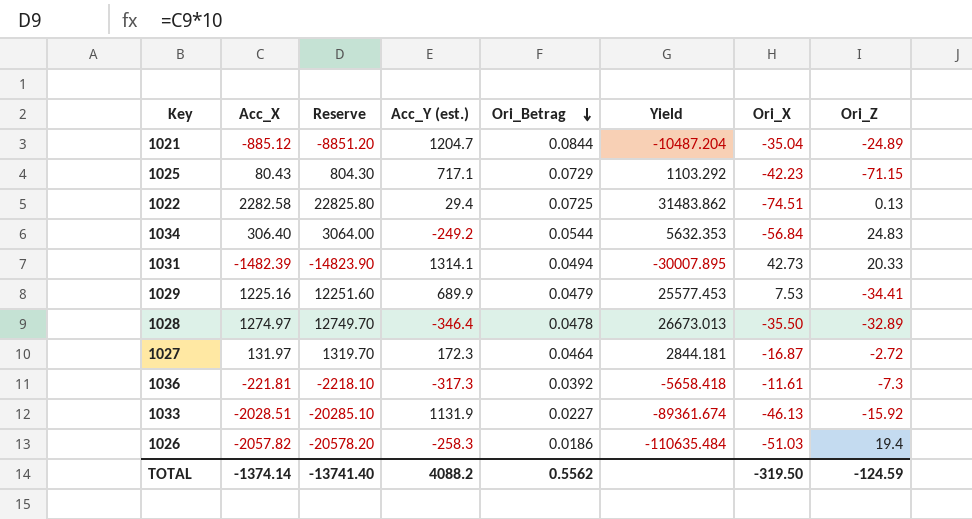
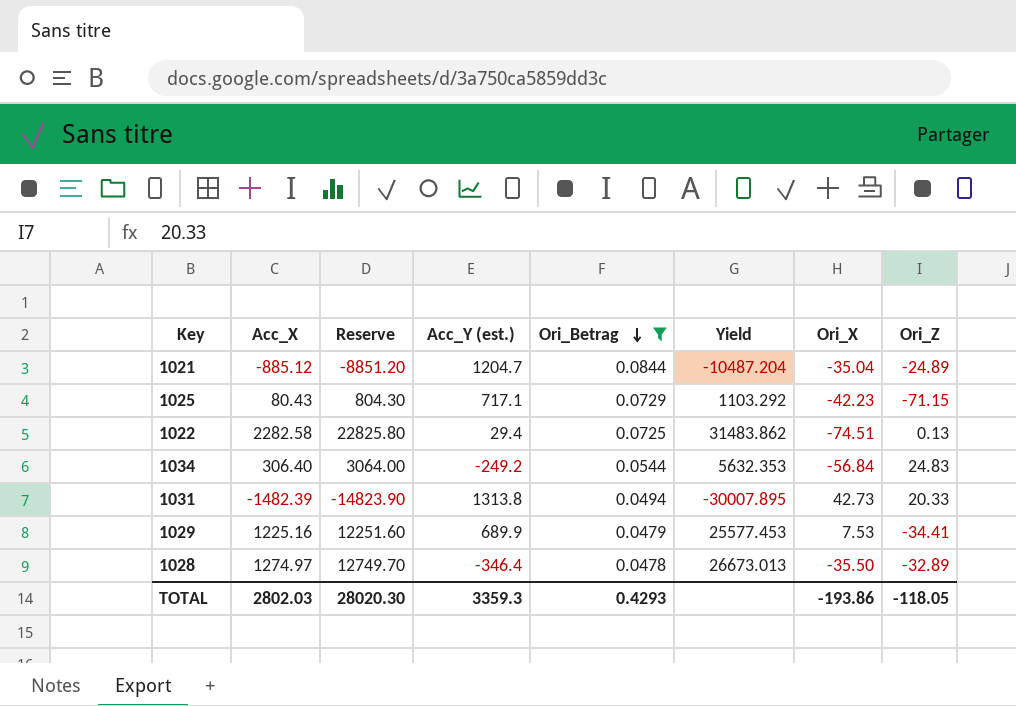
filter: none -> Ori_Betrag >= 0.0478
1031 | Acc_Y (est.): 1314.1 -> 1313.8
TOTAL | Acc_X: -1374.14 -> 2802.03
TOTAL | Reserve: -13741.40 -> 28020.30
TOTAL | Acc_Y (est.): 4088.2 -> 3359.3
TOTAL | Ori_Betrag: 0.5562 -> 0.4293
TOTAL | Ori_X: -319.50 -> -193.86
TOTAL | Ori_Z: -124.59 -> -118.05

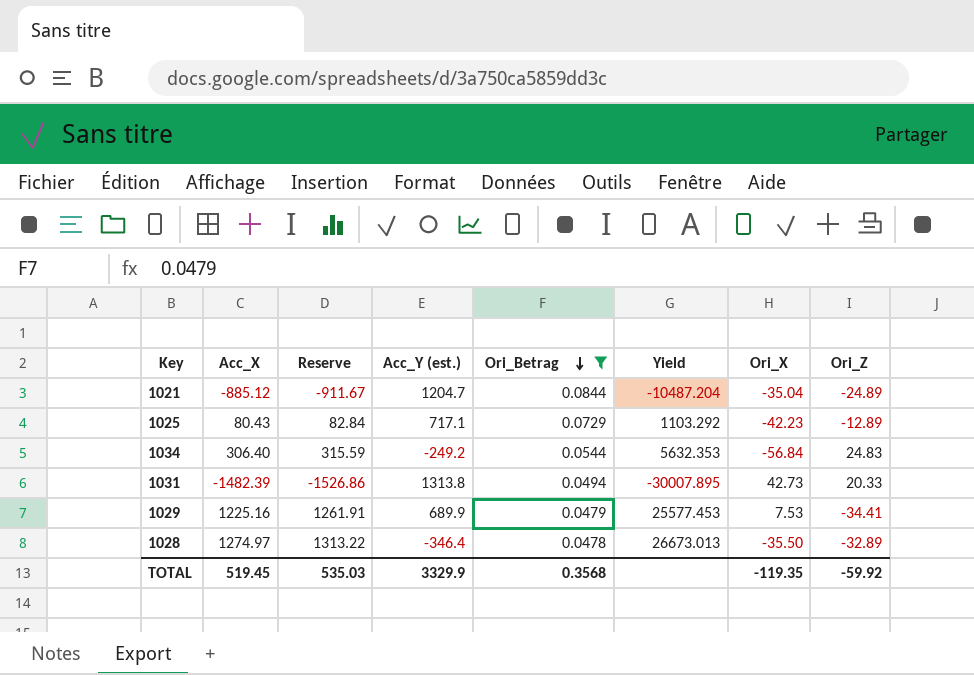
column Reserve | formula: [Acc_X] * 10 -> [Acc_X] * 1.03
row 1022: 2282.58 | 22825.80 | 29.4 | 0.0725 | 31483.862 | -74.51 | 0.13 -> none
1025 | Ori_Z: -71.15 -> -12.89
TOTAL | Acc_X: 2802.03 -> 519.45
TOTAL | Reserve: 28020.30 -> 535.03
TOTAL | Acc_Y (est.): 3359.3 -> 3329.9
TOTAL | Ori_Betrag: 0.4293 -> 0.3568
TOTAL | Ori_X: -193.86 -> -119.35
TOTAL | Ori_Z: -118.05 -> -59.92

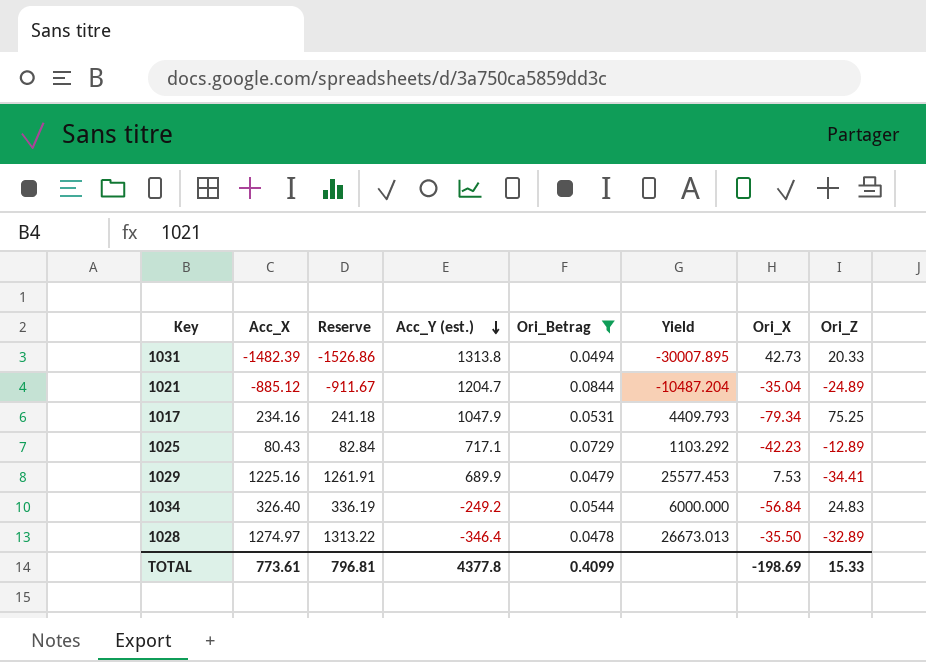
row order: Ori_Betrag descending -> Acc_Y (est.) descending
row 1017: none -> 234.16 | 241.18 | 1047.9 | 0.0531 | 4409.793 | -79.34 | 75.25
1034 | Acc_X: 306.40 -> 326.40
1034 | Reserve: 315.59 -> 336.19
1034 | Yield: 5632.353 -> 6000.000
TOTAL | Acc_X: 519.45 -> 773.61
TOTAL | Reserve: 535.03 -> 796.81
TOTAL | Acc_Y (est.): 3329.9 -> 4377.8
TOTAL | Ori_Betrag: 0.3568 -> 0.4099
TOTAL | Ori_X: -119.35 -> -198.69
TOTAL | Ori_Z: -59.92 -> 15.33

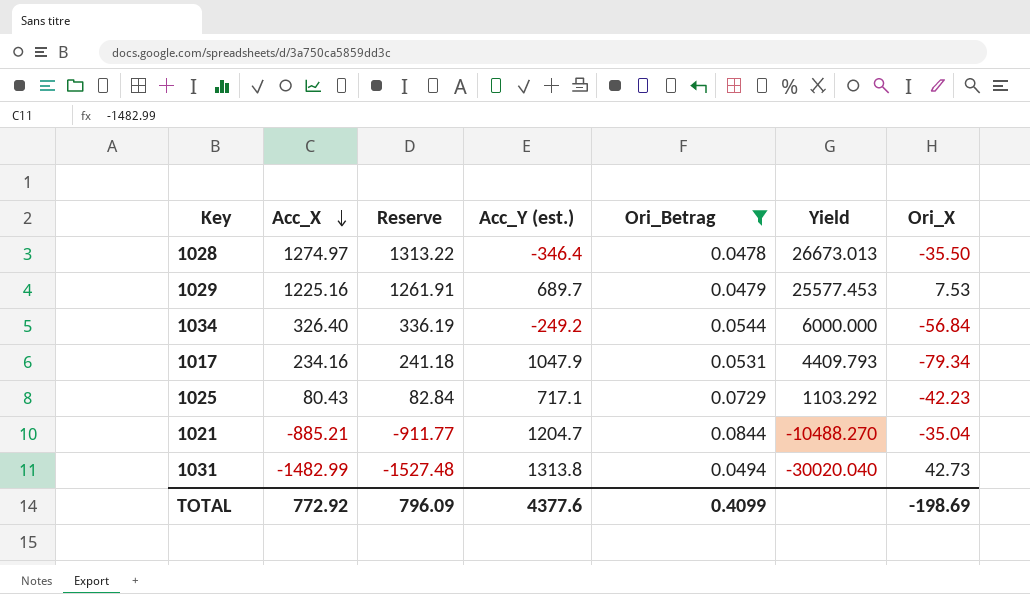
row order: Acc_Y (est.) descending -> Acc_X descending
column Ori_Z | position: 8 -> none
1029 | Acc_Y (est.): 689.9 -> 689.7
1021 | Acc_X: -885.12 -> -885.21
1021 | Reserve: -911.67 -> -911.77
1021 | Yield: -10487.204 -> -10488.270
1031 | Acc_X: -1482.39 -> -1482.99
1031 | Reserve: -1526.86 -> -1527.48
1031 | Yield: -30007.895 -> -30020.040
TOTAL | Acc_X: 773.61 -> 772.92
TOTAL | Reserve: 796.81 -> 796.09
TOTAL | Acc_Y (est.): 4377.8 -> 4377.6

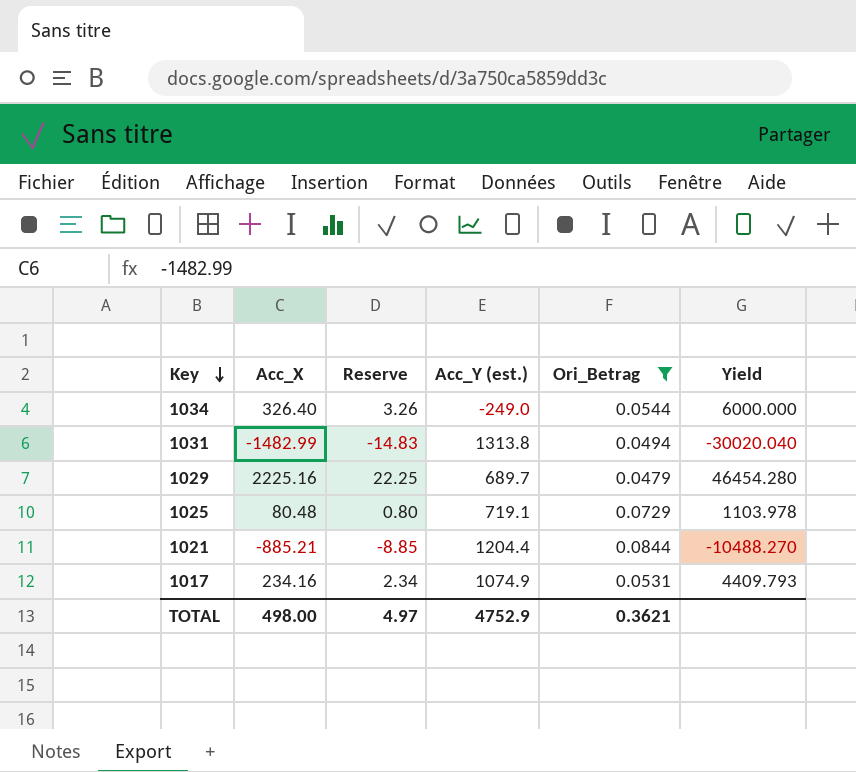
row order: Acc_X descending -> Key descending
column Ori_X | position: 7 -> none
column Reserve | formula: [Acc_X] * 1.03 -> [Acc_X] * 0.01
row 1028: 1274.97 | 1313.22 | -346.4 | 0.0478 | 26673.013 | -35.50 -> none
1034 | Acc_Y (est.): -249.2 -> -249.0
1029 | Acc_X: 1225.16 -> 2225.16
1029 | Yield: 25577.453 -> 46454.280
1025 | Acc_X: 80.43 -> 80.48
1025 | Acc_Y (est.): 717.1 -> 719.1
1025 | Yield: 1103.292 -> 1103.978
1021 | Acc_Y (est.): 1204.7 -> 1204.4
1017 | Acc_Y (est.): 1047.9 -> 1074.9
TOTAL | Acc_X: 772.92 -> 498.00
TOTAL | Reserve: 796.09 -> 4.97
TOTAL | Acc_Y (est.): 4377.6 -> 4752.9
TOTAL | Ori_Betrag: 0.4099 -> 0.3621

